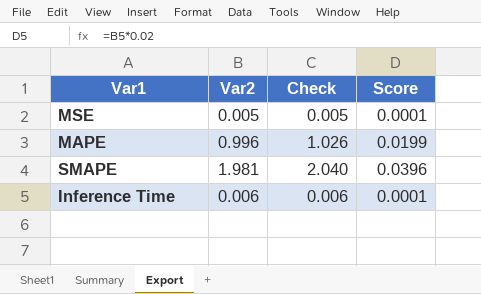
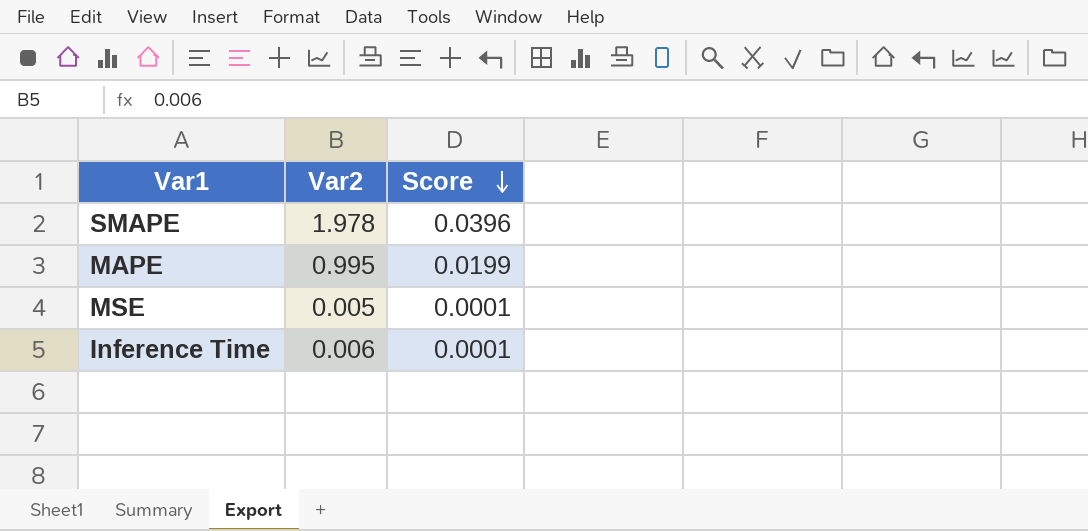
row order: none -> Score descending
column Check | formula: [Var2] * 1.03 -> none
SMAPE | Var2: 1.981 -> 1.978
MAPE | Var2: 0.996 -> 0.995

